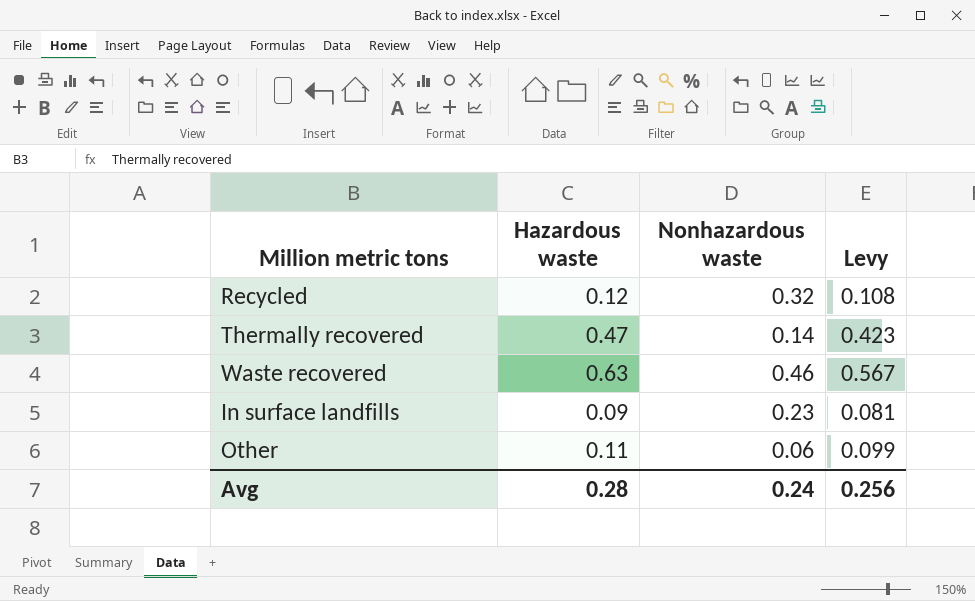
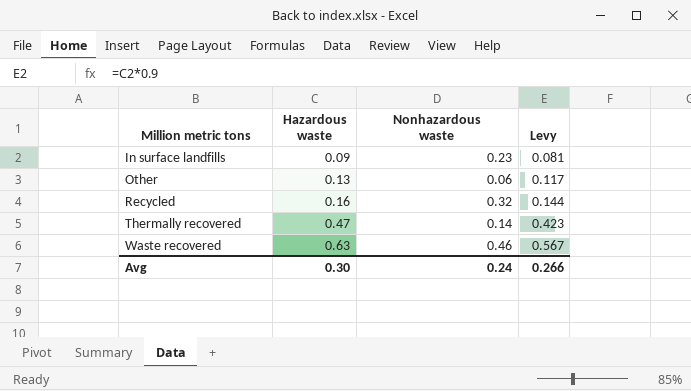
row order: none -> Million metric tons ascending
Other | Hazardous waste: 0.11 -> 0.13
Other | Levy: 0.099 -> 0.117
Recycled | Hazardous waste: 0.12 -> 0.16
Recycled | Levy: 0.108 -> 0.144
Avg | Hazardous waste: 0.28 -> 0.30
Avg | Levy: 0.256 -> 0.266

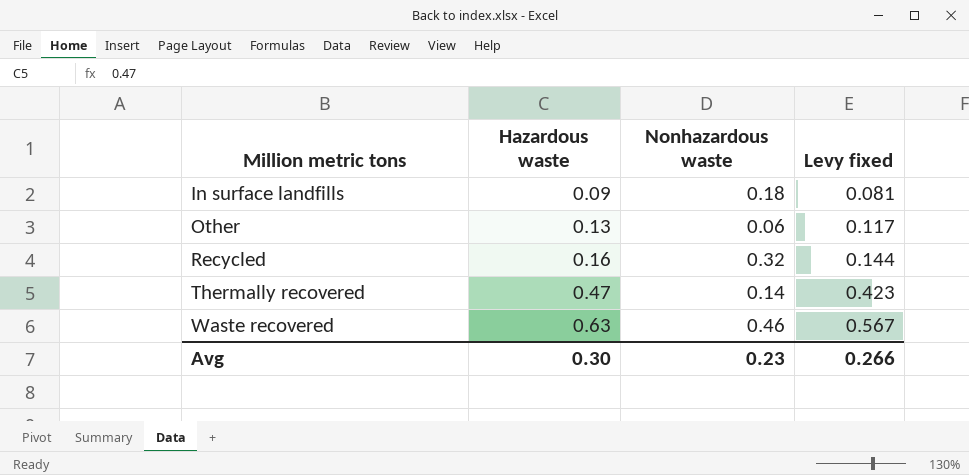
column name: Levy -> Levy fixed
In surface landfills | Nonhazardous waste: 0.23 -> 0.18
Avg | Nonhazardous waste: 0.24 -> 0.23

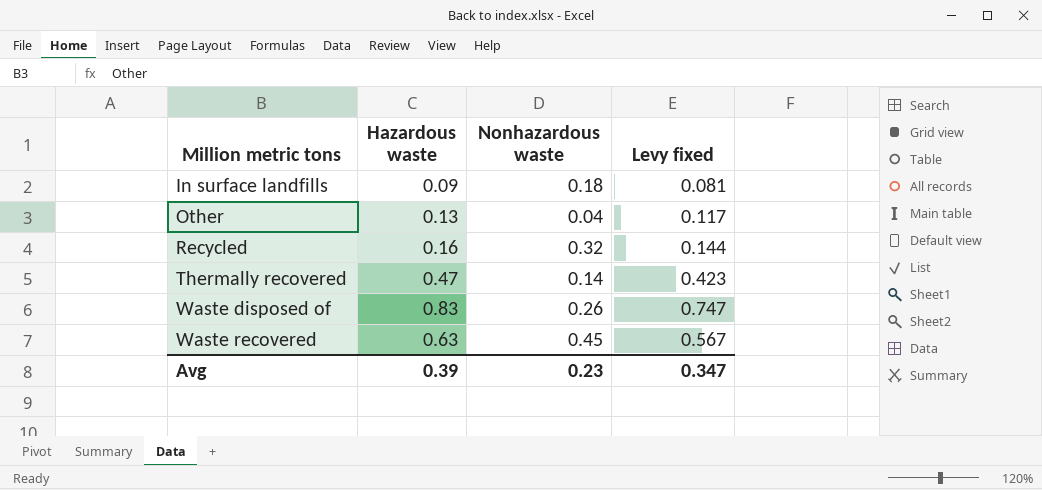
Other | Nonhazardous waste: 0.06 -> 0.04
row Waste disposed of: none -> 0.83 | 0.26 | 0.747
Waste recovered | Nonhazardous waste: 0.46 -> 0.45
Avg | Hazardous waste: 0.30 -> 0.39
Avg | Levy fixed: 0.266 -> 0.347

